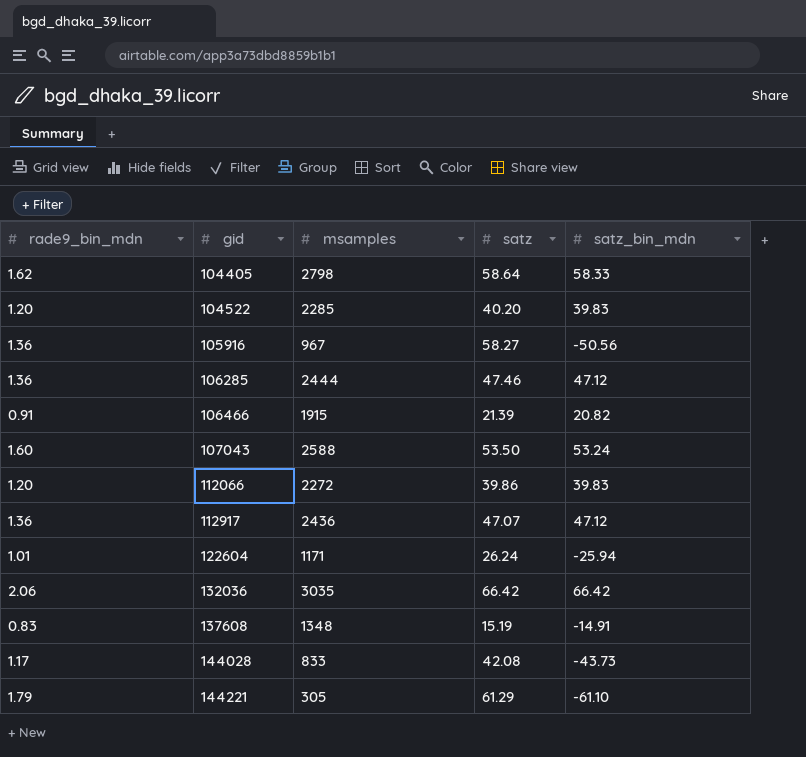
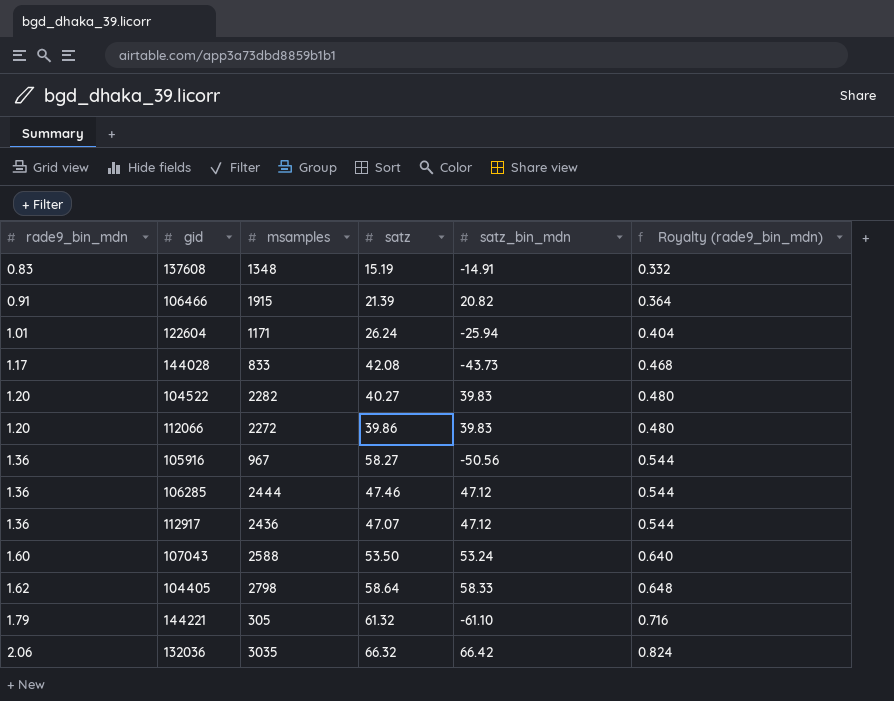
row order: gid ascending -> rade9_bin_mdn ascending
column Royalty (rade9_bin_mdn) | formula: none -> [rade9_bin_mdn] * 0.4
104522 | msamples: 2285 -> 2282
104522 | satz: 40.20 -> 40.27
144221 | satz: 61.29 -> 61.32
132036 | satz: 66.42 -> 66.32

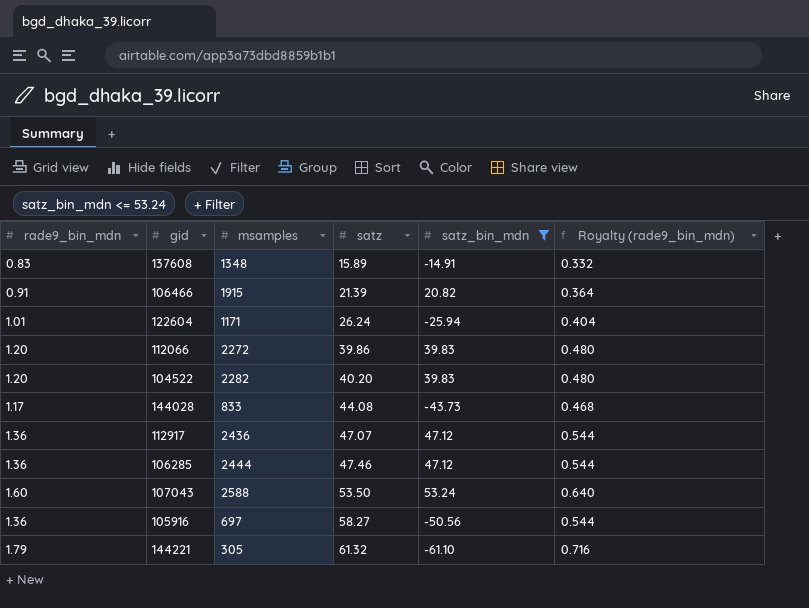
filter: none -> satz_bin_mdn <= 53.24
row order: rade9_bin_mdn ascending -> satz ascending
137608 | satz: 15.19 -> 15.89
104522 | satz: 40.27 -> 40.20
144028 | satz: 42.08 -> 44.08
105916 | msamples: 967 -> 697

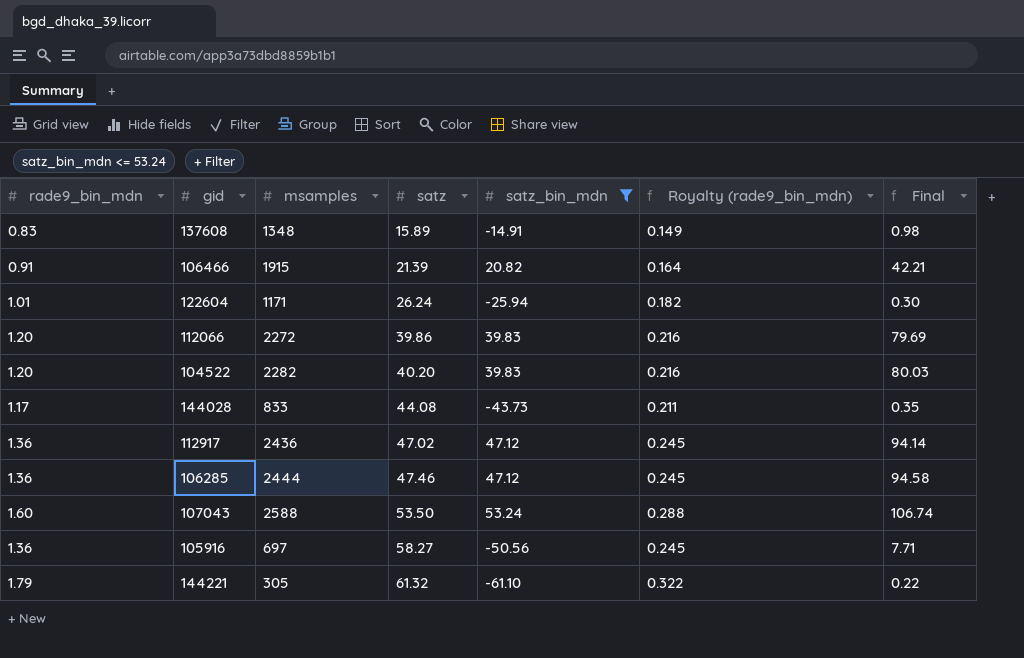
column Royalty (rade9_bin_mdn) | formula: [rade9_bin_mdn] * 0.4 -> [rade9_bin_mdn] * 0.18
column Final | formula: none -> [satz] + [satz_bin_mdn]
112917 | satz: 47.07 -> 47.02

